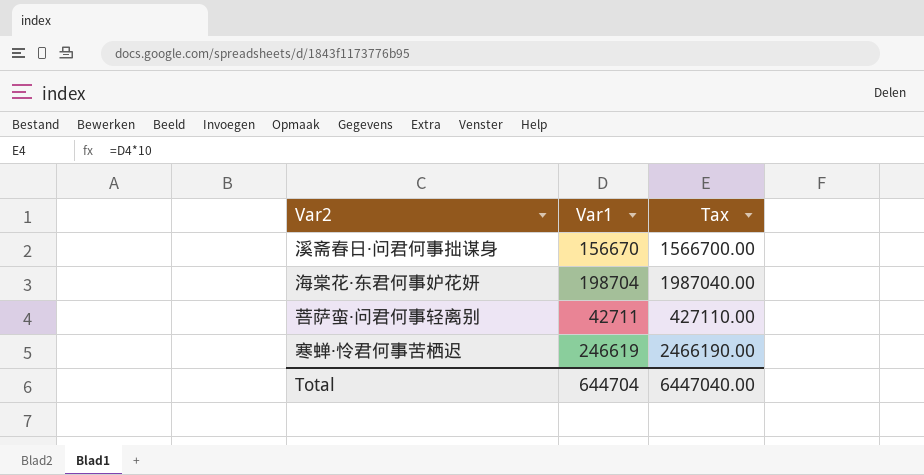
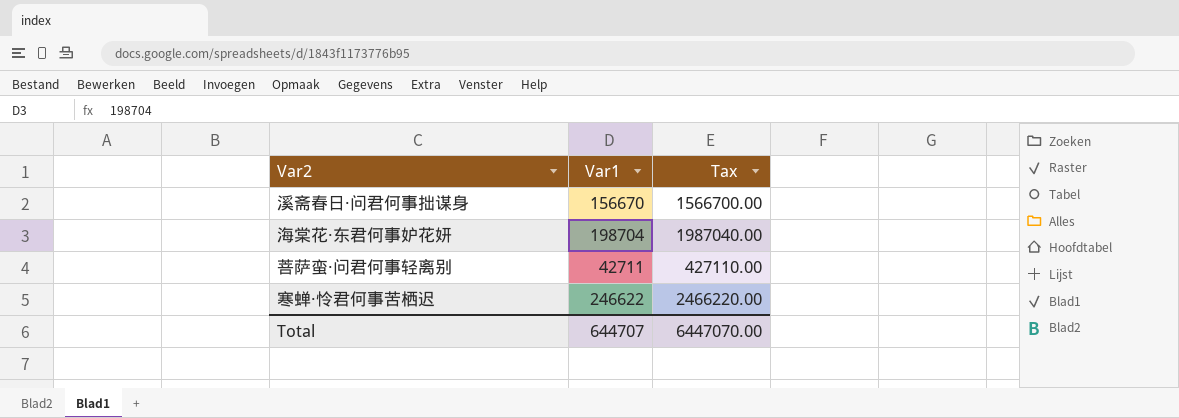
寒蝉·怜君何事苦栖迟 | Var1: 246619 -> 246622
寒蝉·怜君何事苦栖迟 | Tax: 2466190.00 -> 2466220.00
Total | Var1: 644704 -> 644707
Total | Tax: 6447040.00 -> 6447070.00

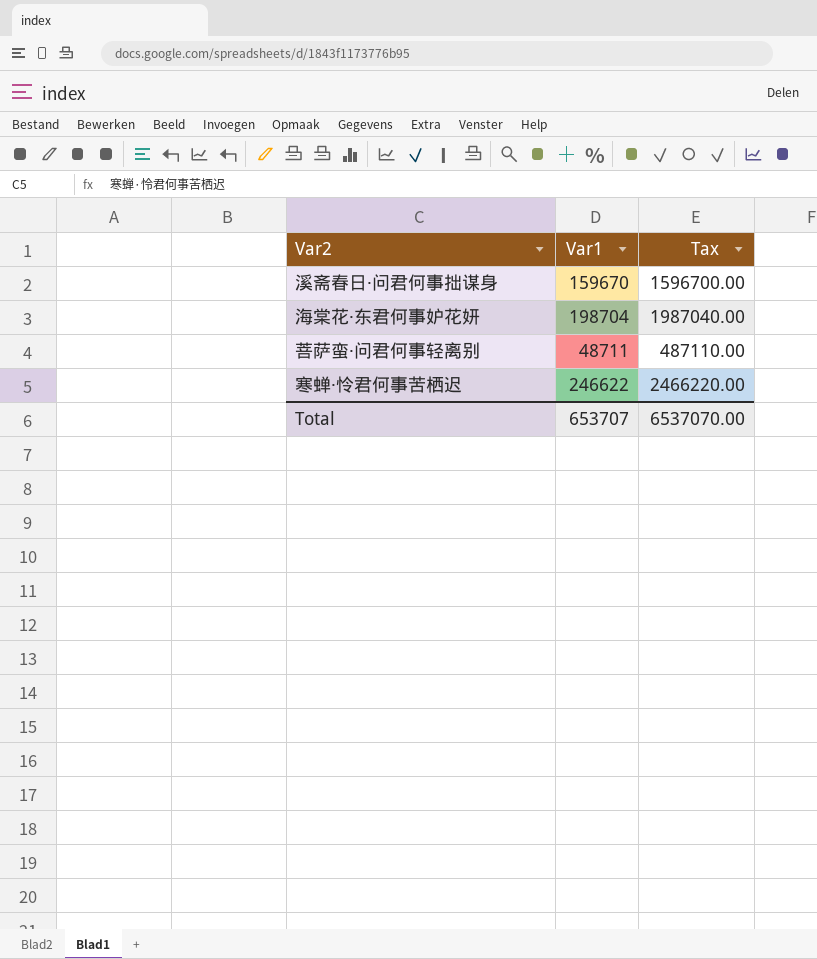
溪斋春日·问君何事拙谋身 | Var1: 156670 -> 159670
溪斋春日·问君何事拙谋身 | Tax: 1566700.00 -> 1596700.00
菩萨蛮·问君何事轻离别 | Var1: 42711 -> 48711
菩萨蛮·问君何事轻离别 | Tax: 427110.00 -> 487110.00
Total | Var1: 644707 -> 653707
Total | Tax: 6447070.00 -> 6537070.00

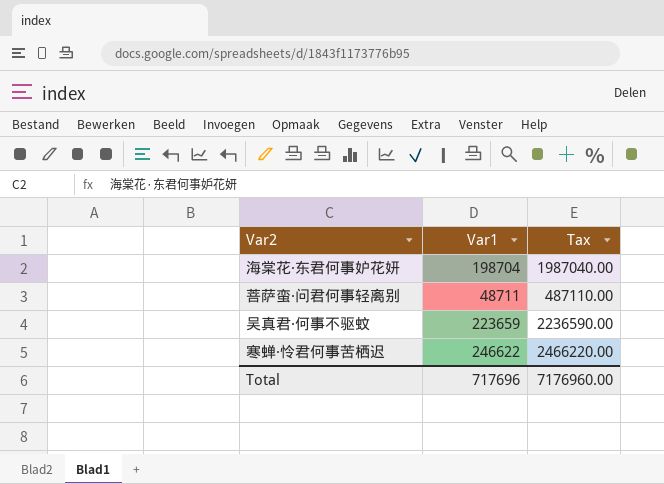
row 溪斋春日·问君何事拙谋身: 159670 | 1596700.00 -> none
row 吴真君·何事不驱蚊: none -> 223659 | 2236590.00
Total | Var1: 653707 -> 717696
Total | Tax: 6537070.00 -> 7176960.00

